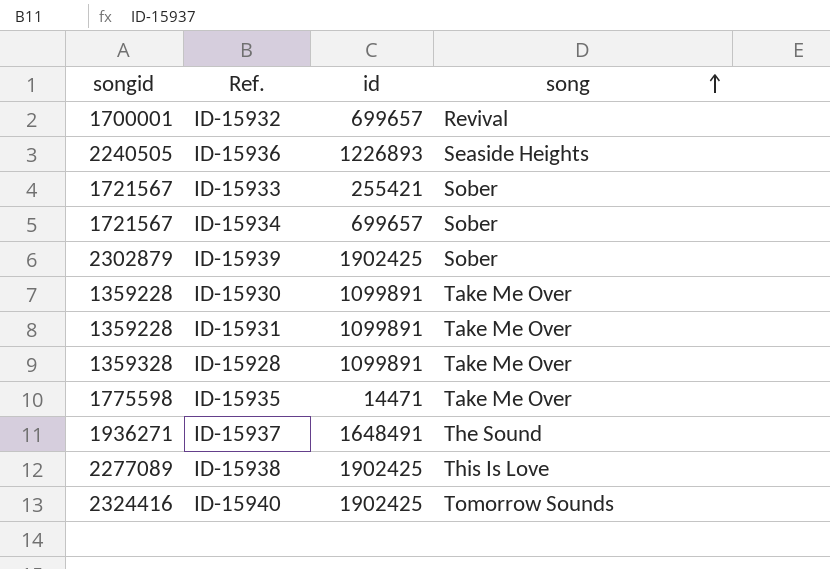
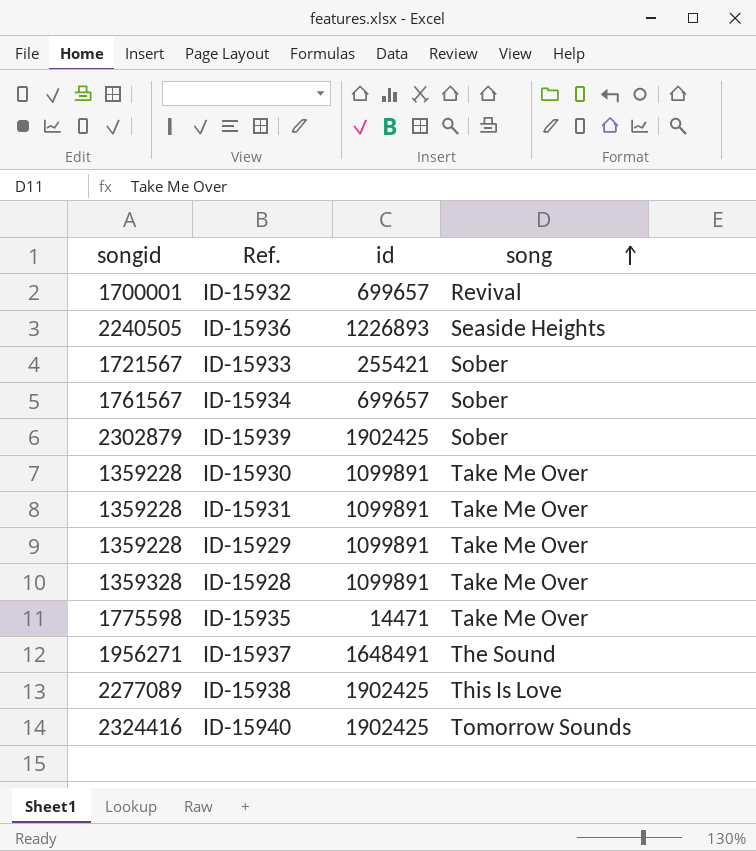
ID-15934 | songid: 1721567 -> 1761567
row ID-15929: none -> 1359228 | 1099891 | Take Me Over
ID-15937 | songid: 1936271 -> 1956271

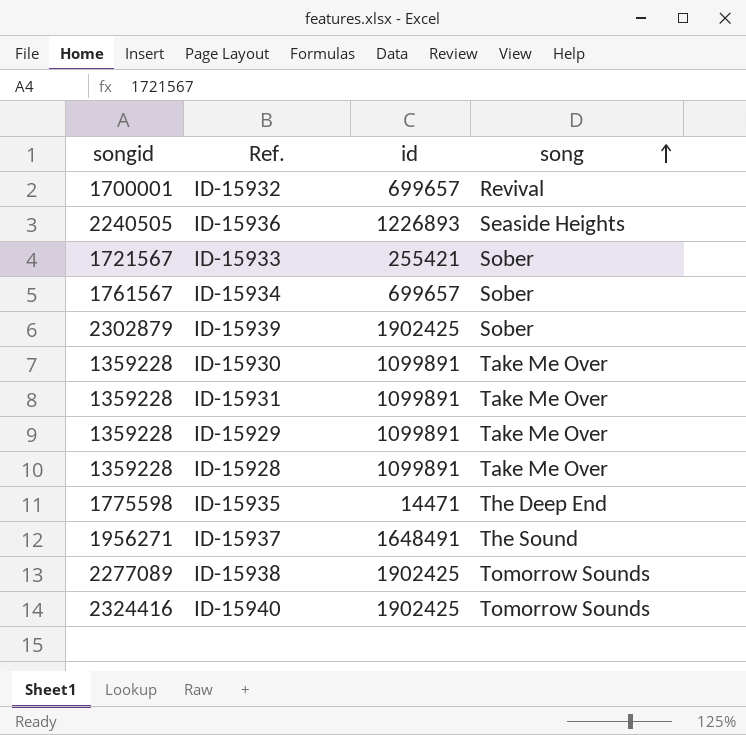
ID-15928 | songid: 1359328 -> 1359228
ID-15935 | song: Take Me Over -> The Deep End
ID-15938 | song: This Is Love -> Tomorrow Sounds

